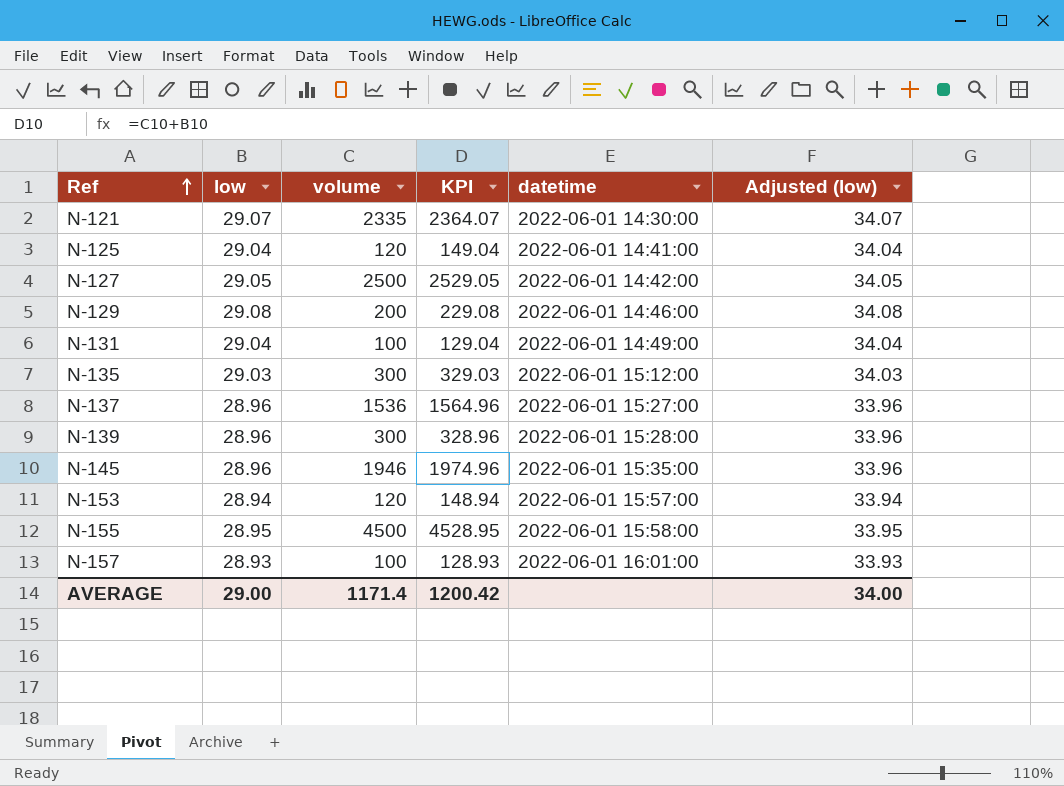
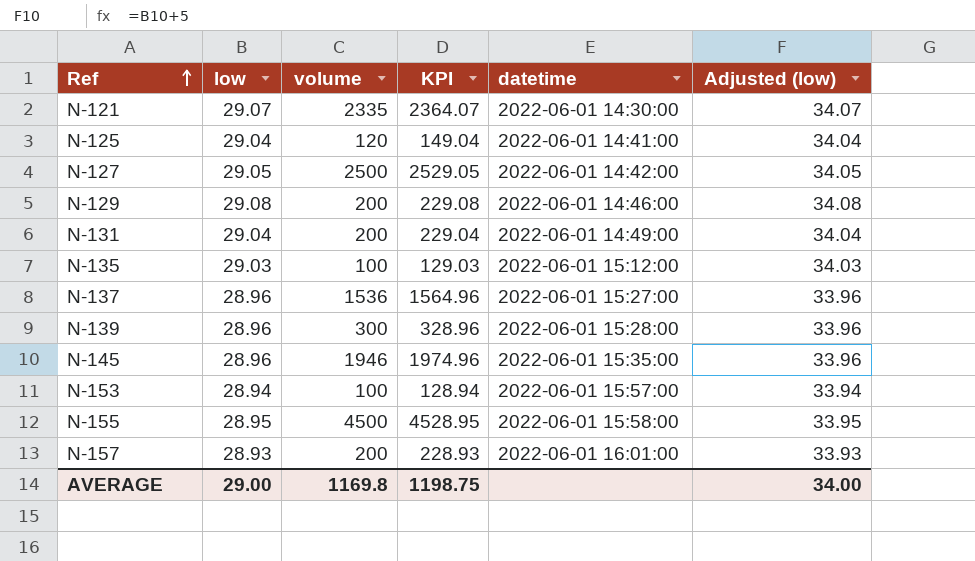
N-131 | volume: 100 -> 200
N-131 | KPI: 129.04 -> 229.04
N-135 | volume: 300 -> 100
N-135 | KPI: 329.03 -> 129.03
N-153 | volume: 120 -> 100
N-153 | KPI: 148.94 -> 128.94
N-157 | volume: 100 -> 200
N-157 | KPI: 128.93 -> 228.93
AVERAGE | volume: 1171.4 -> 1169.8
AVERAGE | KPI: 1200.42 -> 1198.75

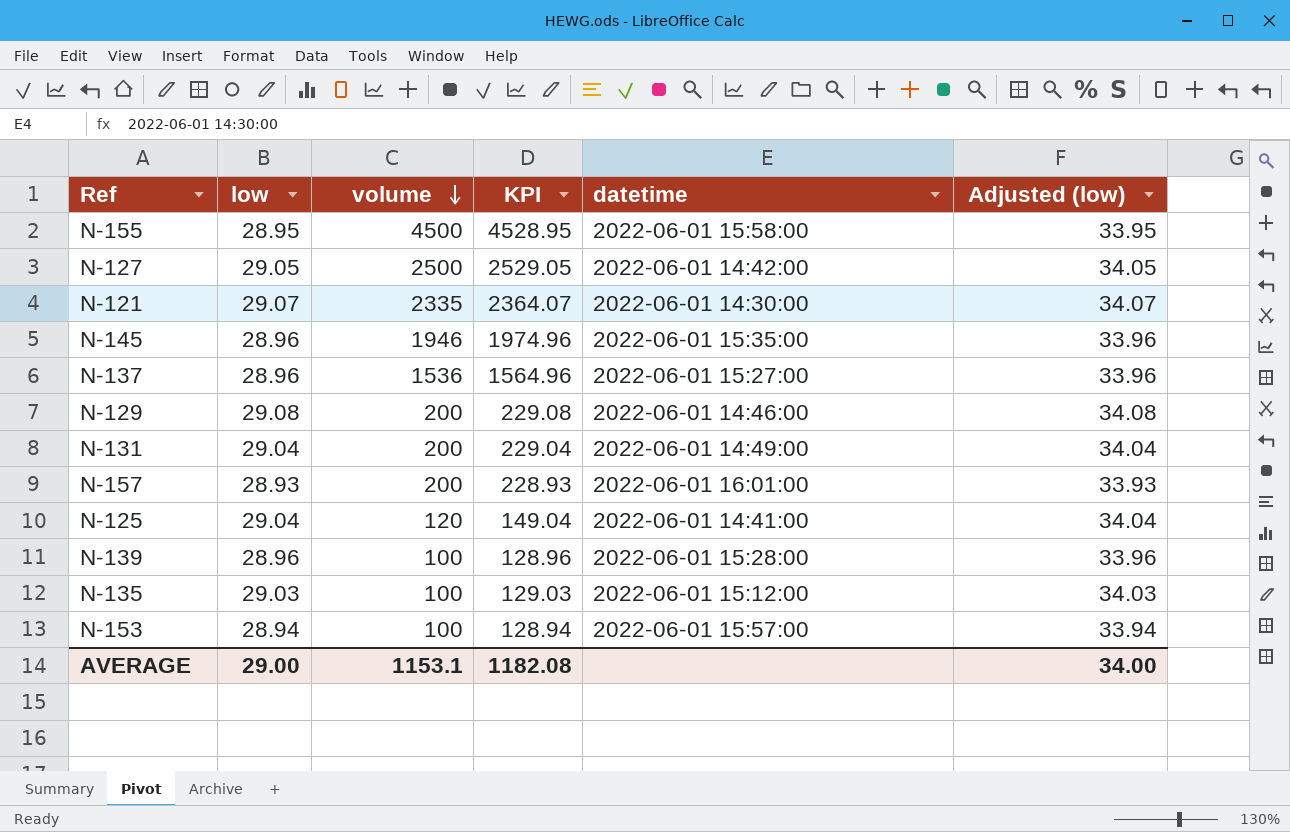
row order: Ref ascending -> volume descending
N-139 | volume: 300 -> 100
N-139 | KPI: 328.96 -> 128.96
AVERAGE | volume: 1169.8 -> 1153.1
AVERAGE | KPI: 1198.75 -> 1182.08

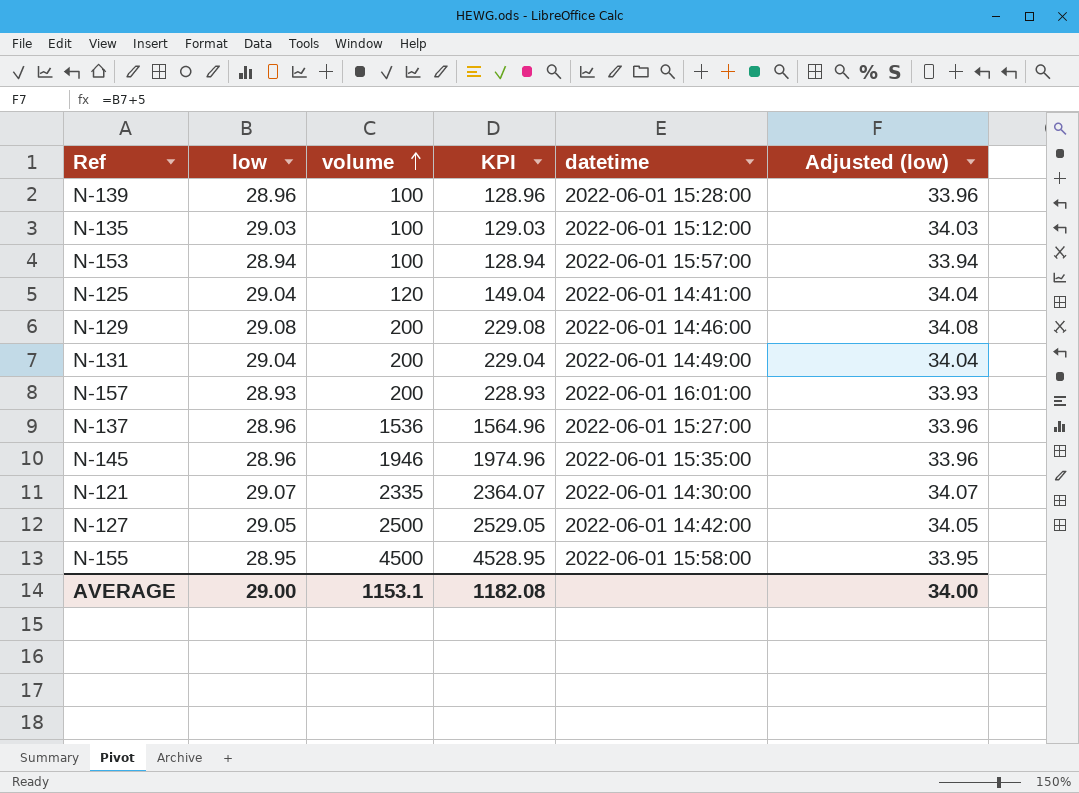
row order: volume descending -> volume ascending

